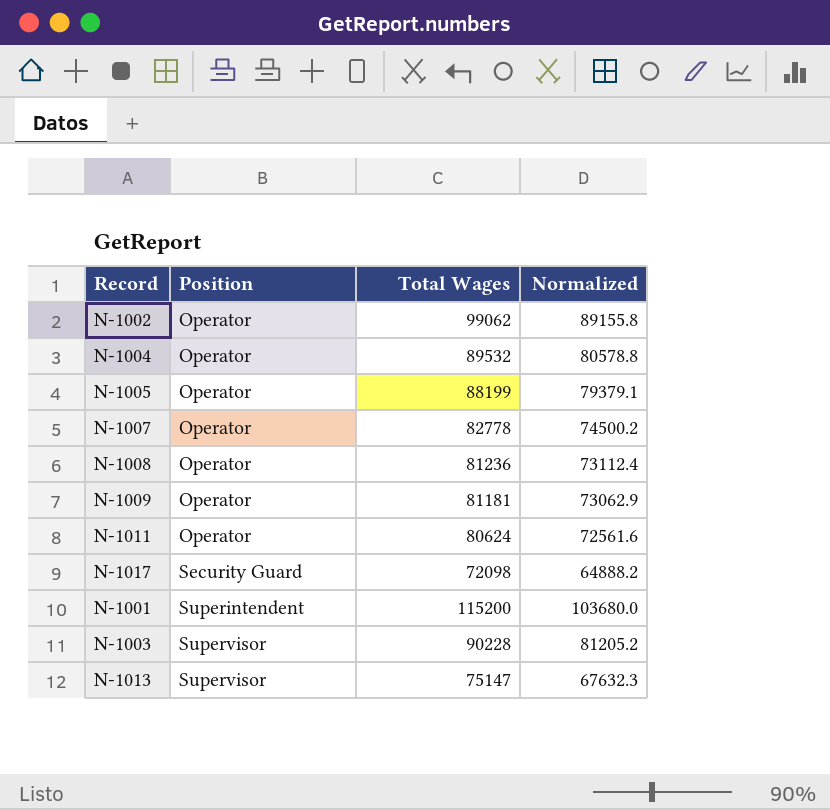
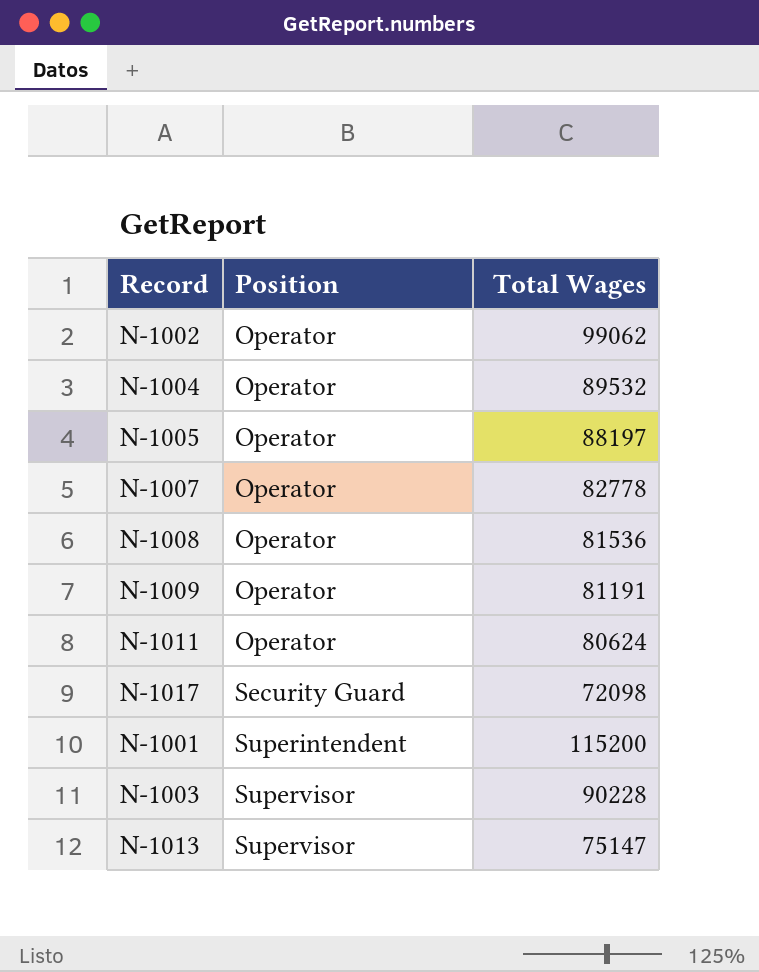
column Normalized | formula: [Total Wages] * 0.9 -> none
N-1005 | Total Wages: 88199 -> 88197
N-1008 | Total Wages: 81236 -> 81536
N-1009 | Total Wages: 81181 -> 81191

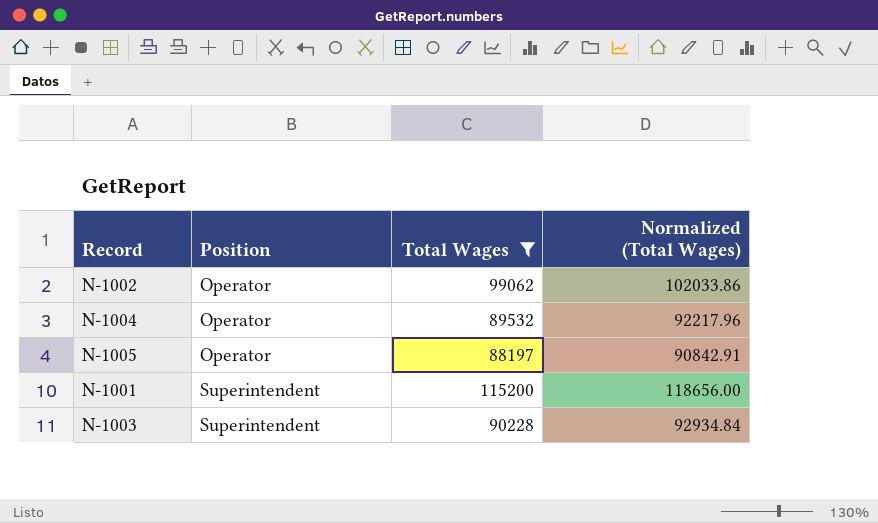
filter: none -> Total Wages >= 88197
column Normalized (Total Wages) | formula: none -> [Total Wages] * 1.03
N-1003 | Position: Supervisor -> Superintendent

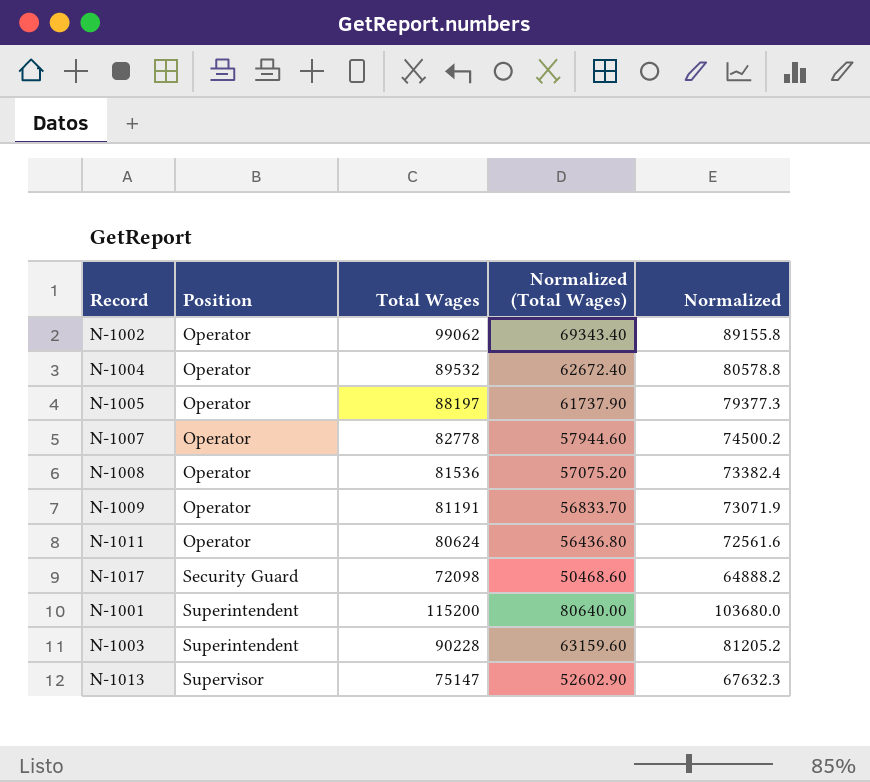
filter: Total Wages >= 88197 -> none
column Normalized (Total Wages) | formula: [Total Wages] * 1.03 -> [Total Wages] * 0.7
column Normalized | formula: none -> [Total Wages] * 0.9

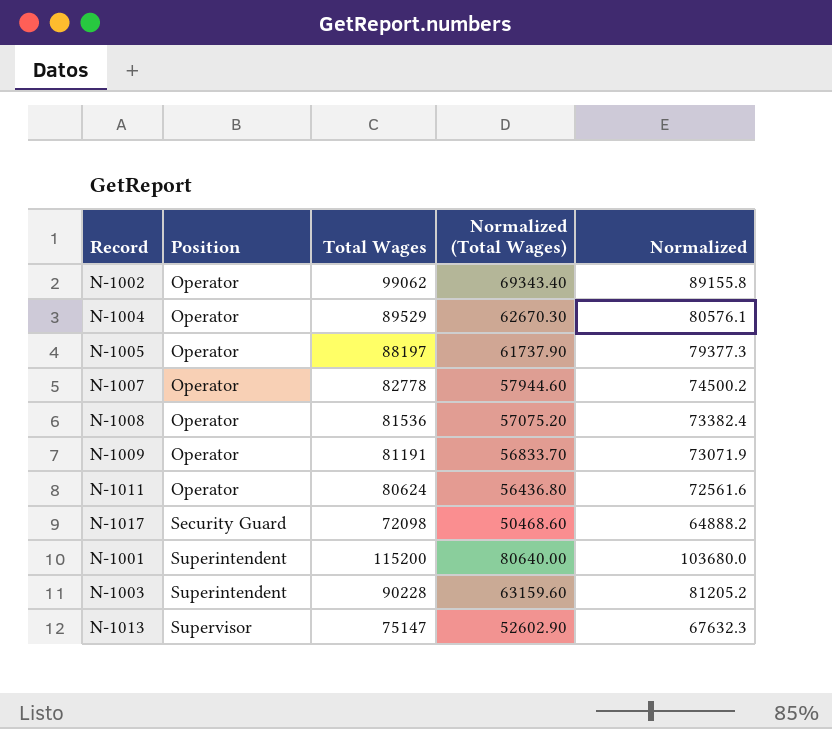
N-1004 | Total Wages: 89532 -> 89529
N-1004 | Normalized (Total Wages): 62672.40 -> 62670.30
N-1004 | Normalized: 80578.8 -> 80576.1

